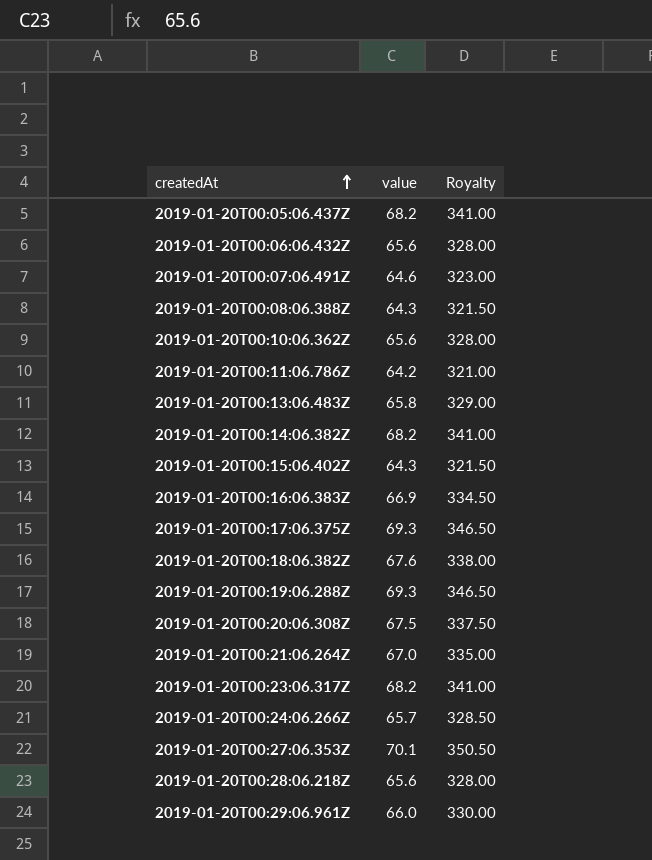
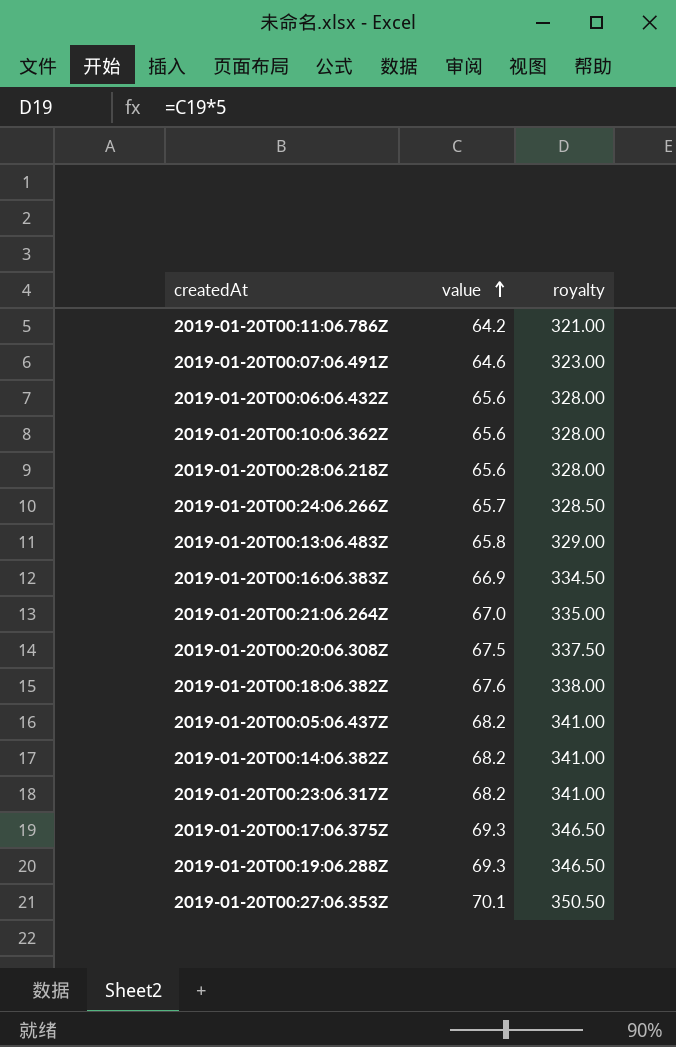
row order: createdAt ascending -> value ascending
column name: Royalty -> royalty
row 2019-01-20T00:08:06.388Z: 64.3 | 321.50 -> none
row 2019-01-20T00:15:06.402Z: 64.3 | 321.50 -> none
row 2019-01-20T00:29:06.961Z: 66.0 | 330.00 -> none

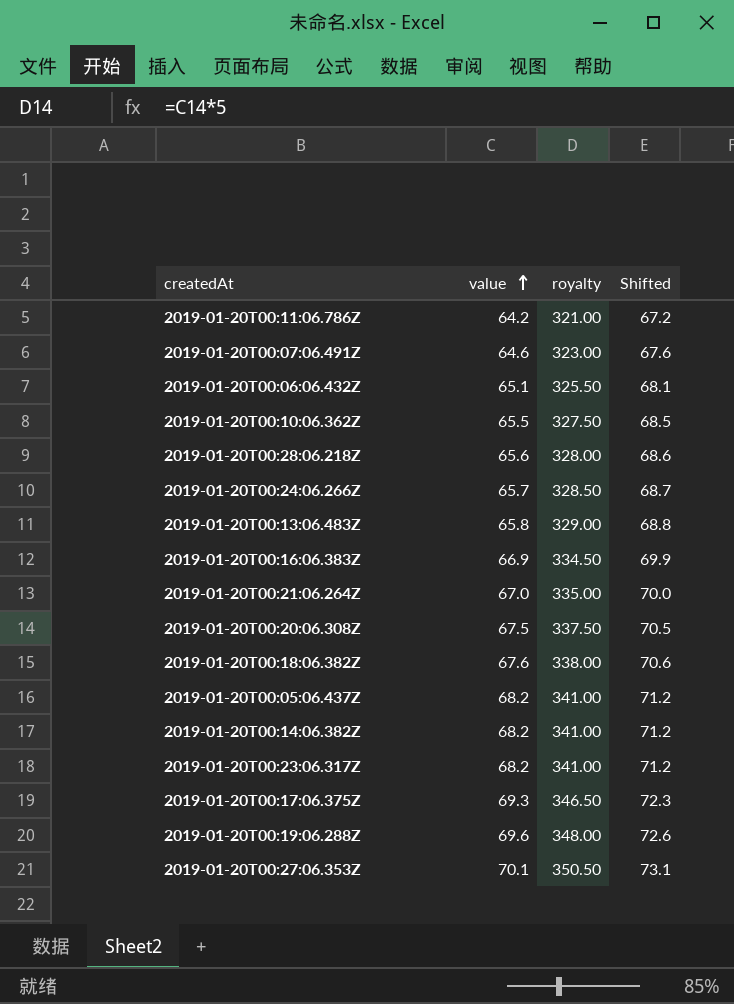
column Shifted | formula: none -> [value] + 3
2019-01-20T00:06:06.432Z | value: 65.6 -> 65.1
2019-01-20T00:06:06.432Z | royalty: 328.00 -> 325.50
2019-01-20T00:10:06.362Z | value: 65.6 -> 65.5
2019-01-20T00:10:06.362Z | royalty: 328.00 -> 327.50
2019-01-20T00:19:06.288Z | value: 69.3 -> 69.6
2019-01-20T00:19:06.288Z | royalty: 346.50 -> 348.00

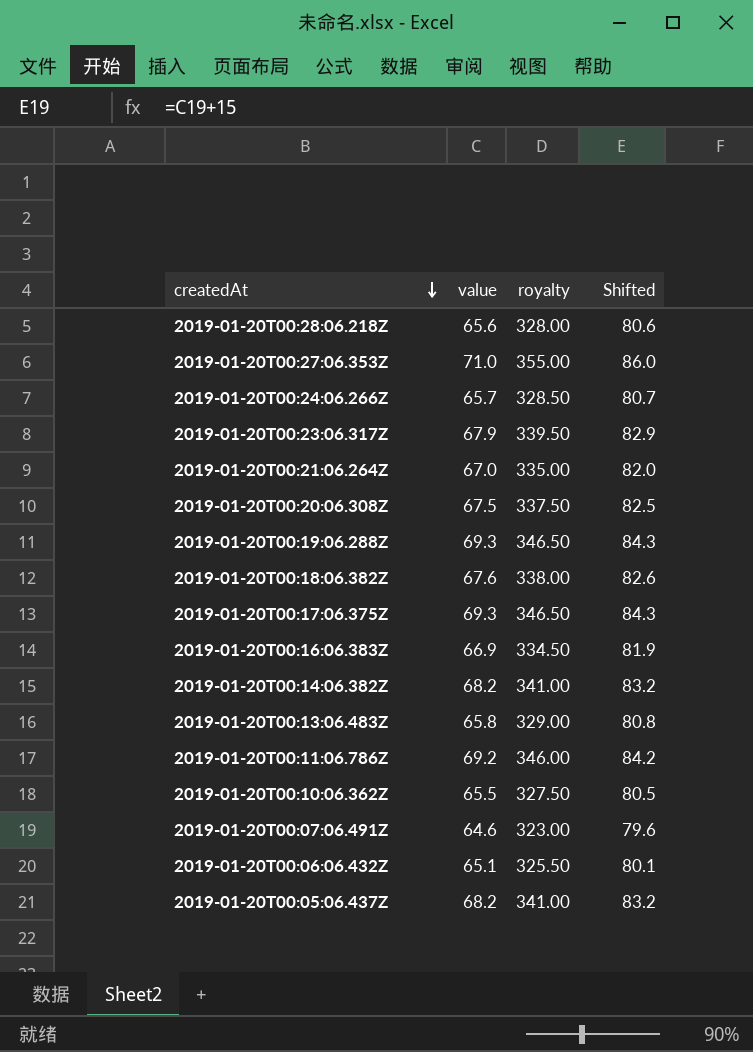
row order: value ascending -> createdAt descending
column Shifted | formula: [value] + 3 -> [value] + 15
2019-01-20T00:27:06.353Z | value: 70.1 -> 71.0
2019-01-20T00:27:06.353Z | royalty: 350.50 -> 355.00
2019-01-20T00:23:06.317Z | value: 68.2 -> 67.9
2019-01-20T00:23:06.317Z | royalty: 341.00 -> 339.50
2019-01-20T00:19:06.288Z | value: 69.6 -> 69.3
2019-01-20T00:19:06.288Z | royalty: 348.00 -> 346.50
2019-01-20T00:11:06.786Z | value: 64.2 -> 69.2
2019-01-20T00:11:06.786Z | royalty: 321.00 -> 346.00

